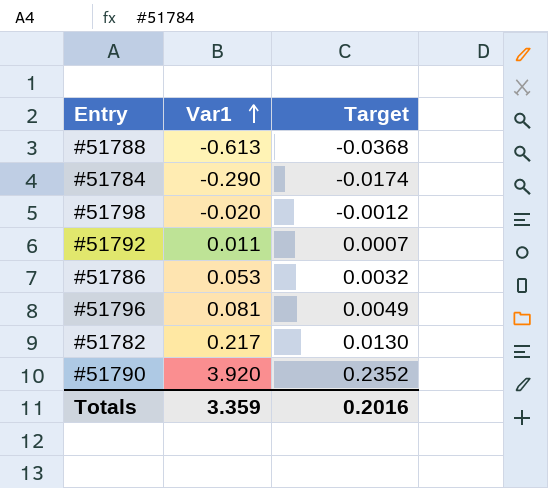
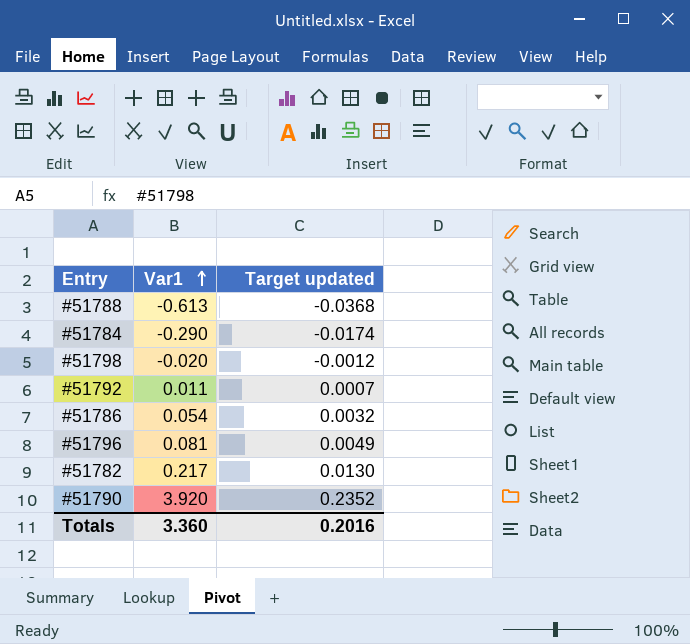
column name: Target -> Target updated
#51786 | Var1: 0.053 -> 0.054
Totals | Var1: 3.359 -> 3.360

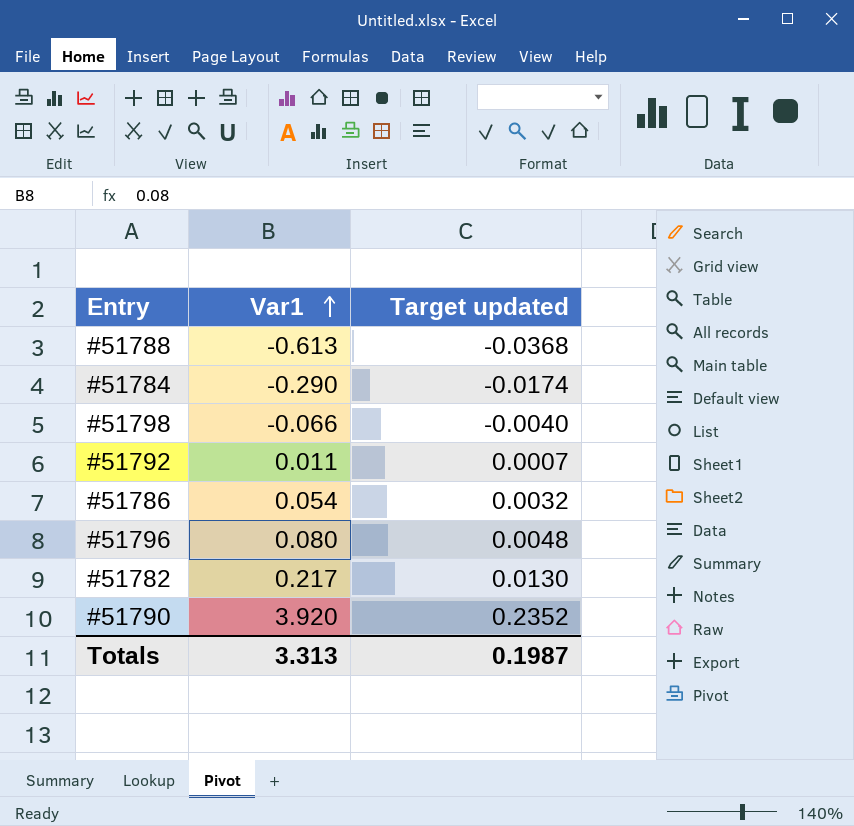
#51798 | Var1: -0.020 -> -0.066
#51798 | Target updated: -0.0012 -> -0.0040
#51796 | Var1: 0.081 -> 0.080
#51796 | Target updated: 0.0049 -> 0.0048
Totals | Var1: 3.360 -> 3.313
Totals | Target updated: 0.2016 -> 0.1987

